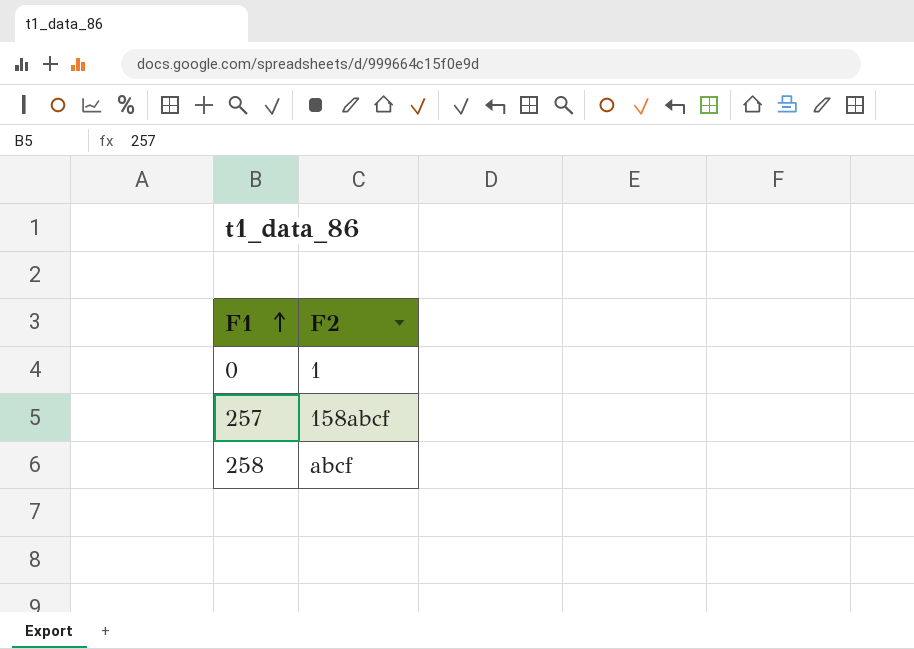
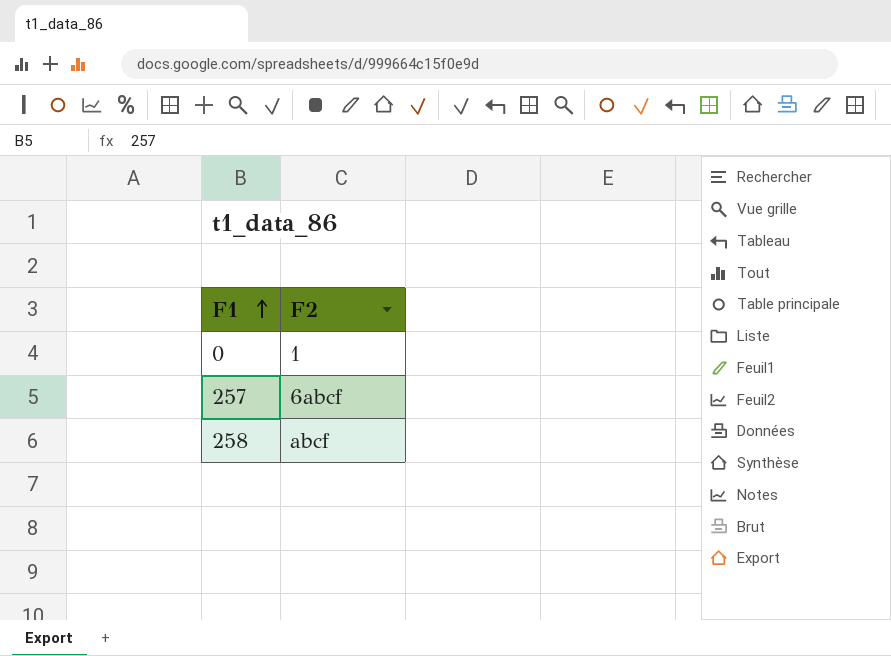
257 | F2: 158abcf -> 6abcf

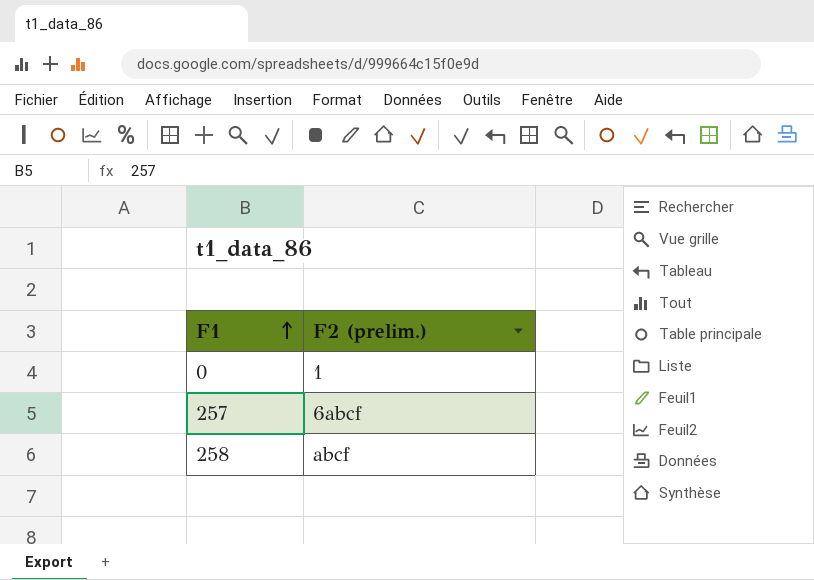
column name: F2 -> F2 (prelim.)

